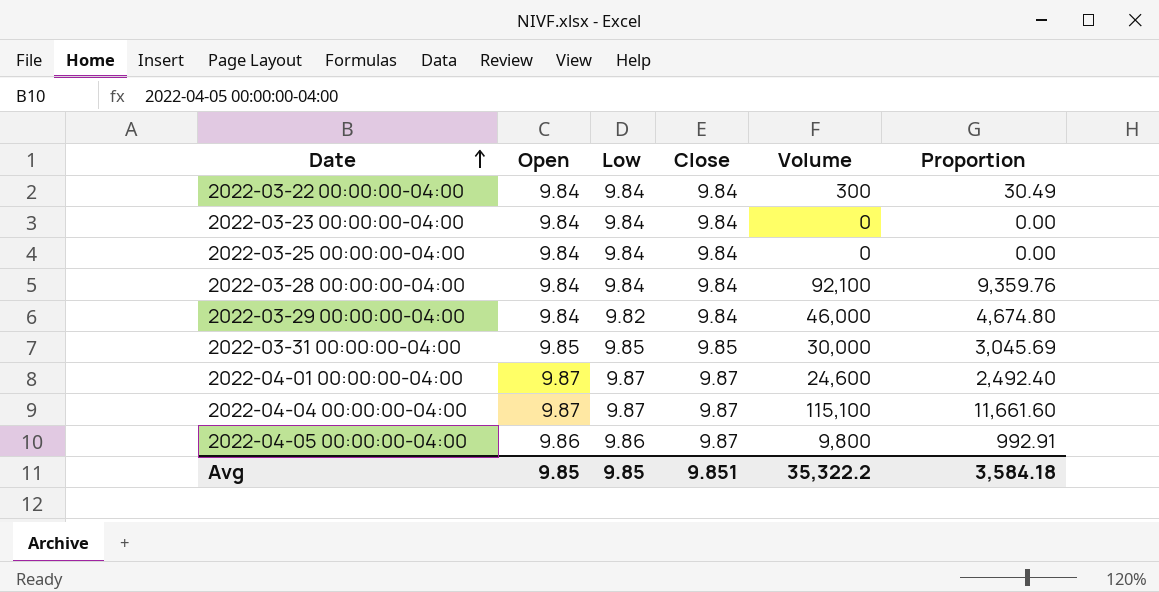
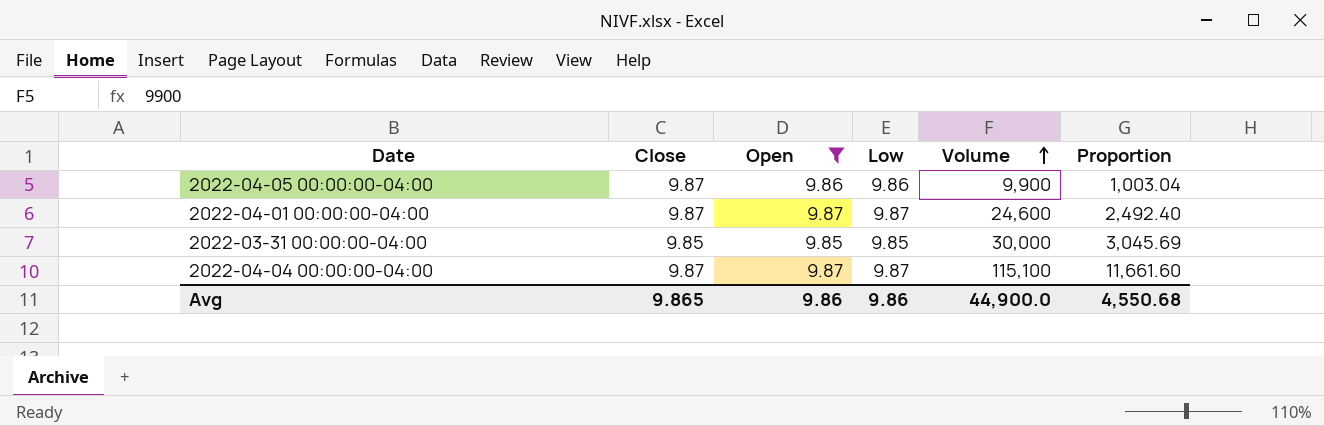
filter: none -> Open != 9.84
row order: Date ascending -> Volume ascending
column Close | position: 4 -> 2
2022-04-05 00:00:00-04:00 | Volume: 9,800 -> 9,900
2022-04-05 00:00:00-04:00 | Proportion: 992.91 -> 1,003.04
Avg | Close: 9.851 -> 9.865
Avg | Open: 9.85 -> 9.86
Avg | Low: 9.85 -> 9.86
Avg | Volume: 35,322.2 -> 44,900.0
Avg | Proportion: 3,584.18 -> 4,550.68

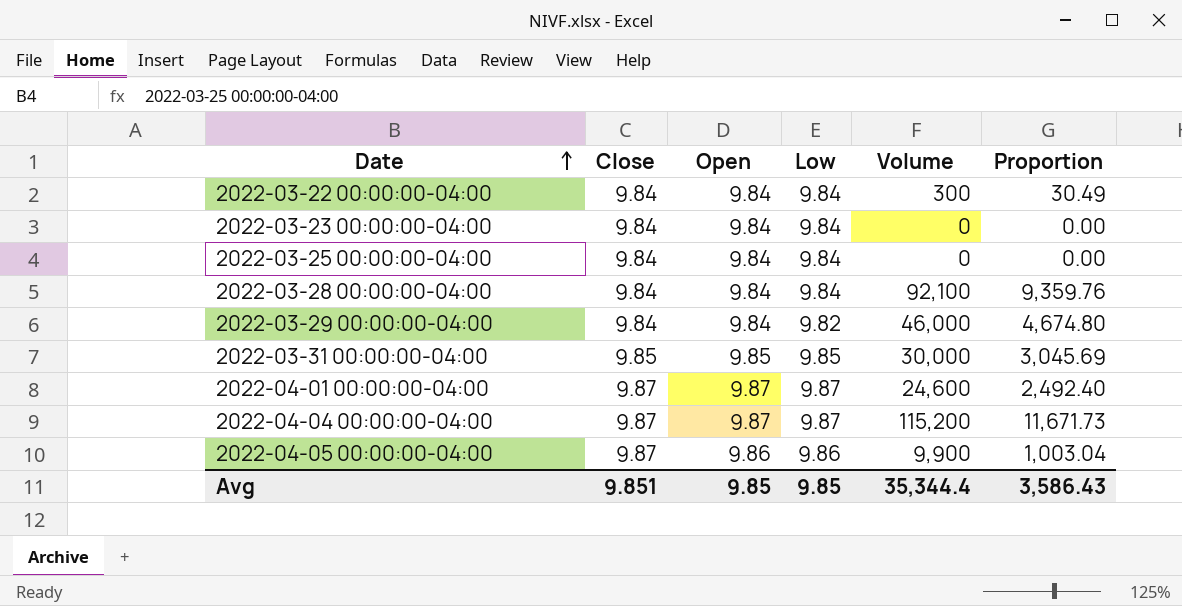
filter: Open != 9.84 -> none
row order: Volume ascending -> Date ascending
2022-04-04 00:00:00-04:00 | Volume: 115,100 -> 115,200
2022-04-04 00:00:00-04:00 | Proportion: 11,661.60 -> 11,671.73
Avg | Close: 9.865 -> 9.851
Avg | Open: 9.86 -> 9.85
Avg | Low: 9.86 -> 9.85
Avg | Volume: 44,900.0 -> 35,344.4
Avg | Proportion: 4,550.68 -> 3,586.43

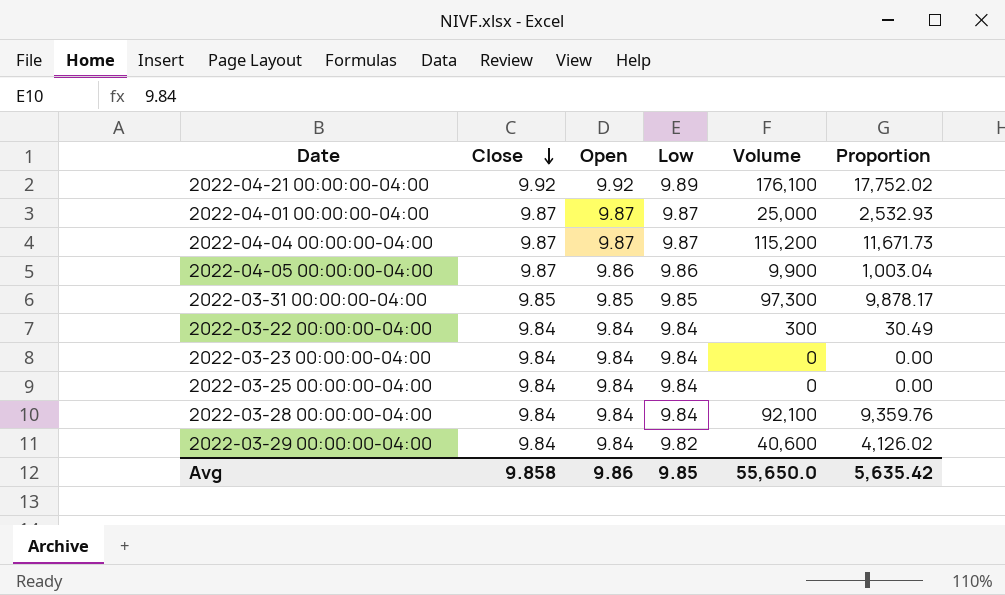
row order: Date ascending -> Close descending
row 2022-04-21 00:00:00-04:00: none -> 9.92 | 9.92 | 9.89 | 176,100 | 17,752.02
2022-04-01 00:00:00-04:00 | Volume: 24,600 -> 25,000
2022-04-01 00:00:00-04:00 | Proportion: 2,492.40 -> 2,532.93
2022-03-31 00:00:00-04:00 | Volume: 30,000 -> 97,300
2022-03-31 00:00:00-04:00 | Proportion: 3,045.69 -> 9,878.17
2022-03-29 00:00:00-04:00 | Volume: 46,000 -> 40,600
2022-03-29 00:00:00-04:00 | Proportion: 4,674.80 -> 4,126.02
Avg | Close: 9.851 -> 9.858
Avg | Open: 9.85 -> 9.86
Avg | Volume: 35,344.4 -> 55,650.0
Avg | Proportion: 3,586.43 -> 5,635.42

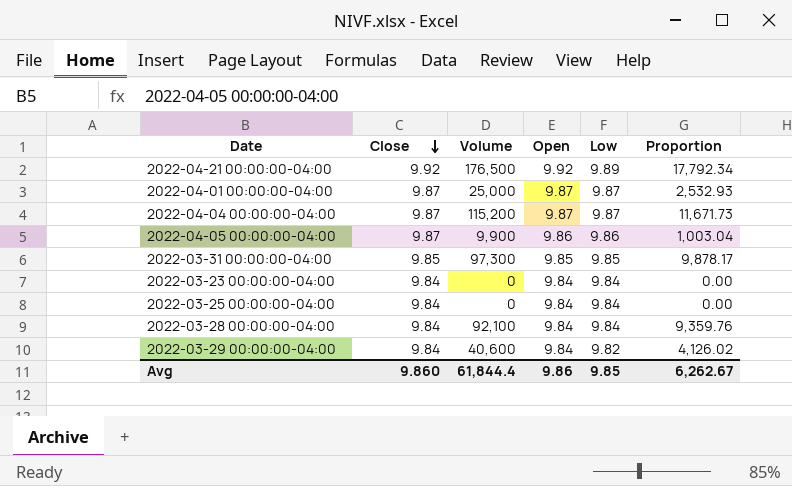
column Volume | position: 5 -> 3
row 2022-03-22 00:00:00-04:00: 9.84 | 9.84 | 9.84 | 300 | 30.49 -> none
2022-04-21 00:00:00-04:00 | Volume: 176,100 -> 176,500
2022-04-21 00:00:00-04:00 | Proportion: 17,752.02 -> 17,792.34
Avg | Close: 9.858 -> 9.860
Avg | Volume: 55,650.0 -> 61,844.4
Avg | Proportion: 5,635.42 -> 6,262.67

